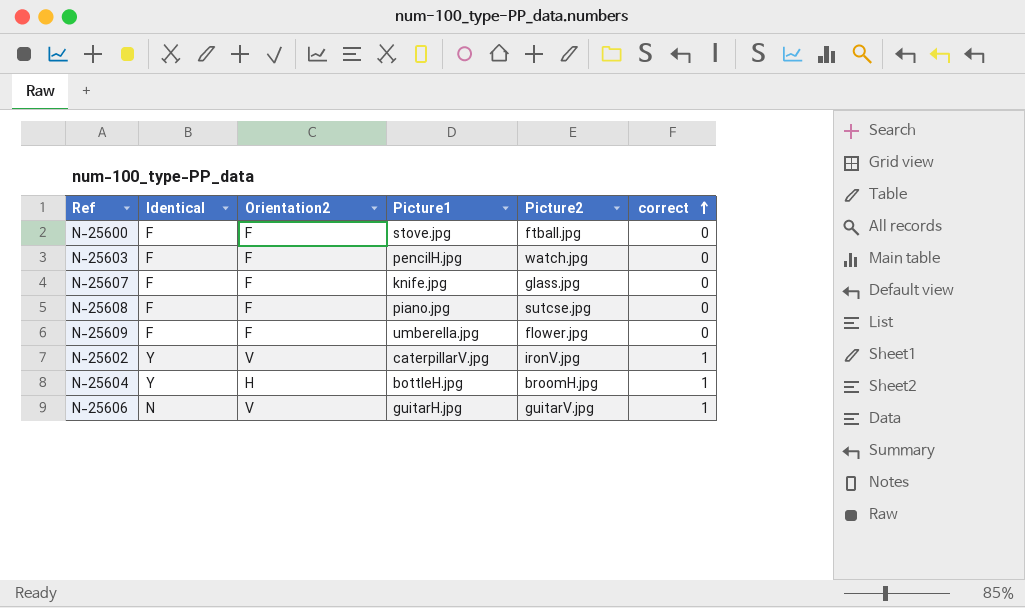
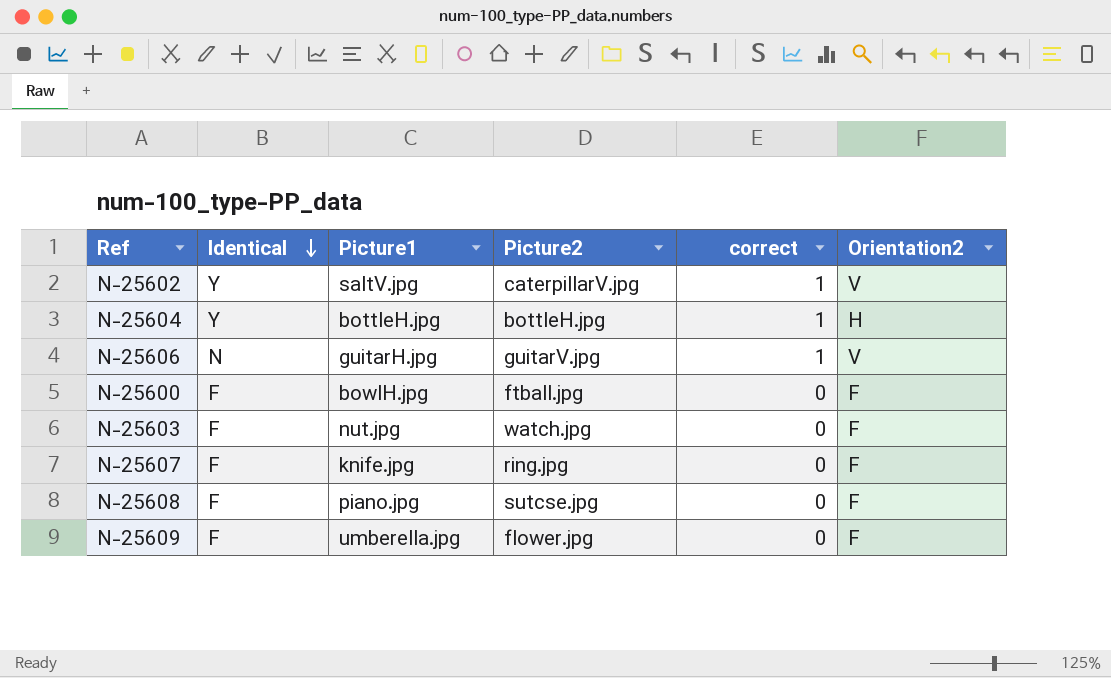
row order: correct ascending -> Identical descending
column Orientation2 | position: 3 -> 6
N-25602 | Picture1: caterpillarV.jpg -> saltV.jpg
N-25602 | Picture2: ironV.jpg -> caterpillarV.jpg
N-25604 | Picture2: broomH.jpg -> bottleH.jpg
N-25600 | Picture1: stove.jpg -> bowlH.jpg
N-25603 | Picture1: pencilH.jpg -> nut.jpg
N-25607 | Picture2: glass.jpg -> ring.jpg

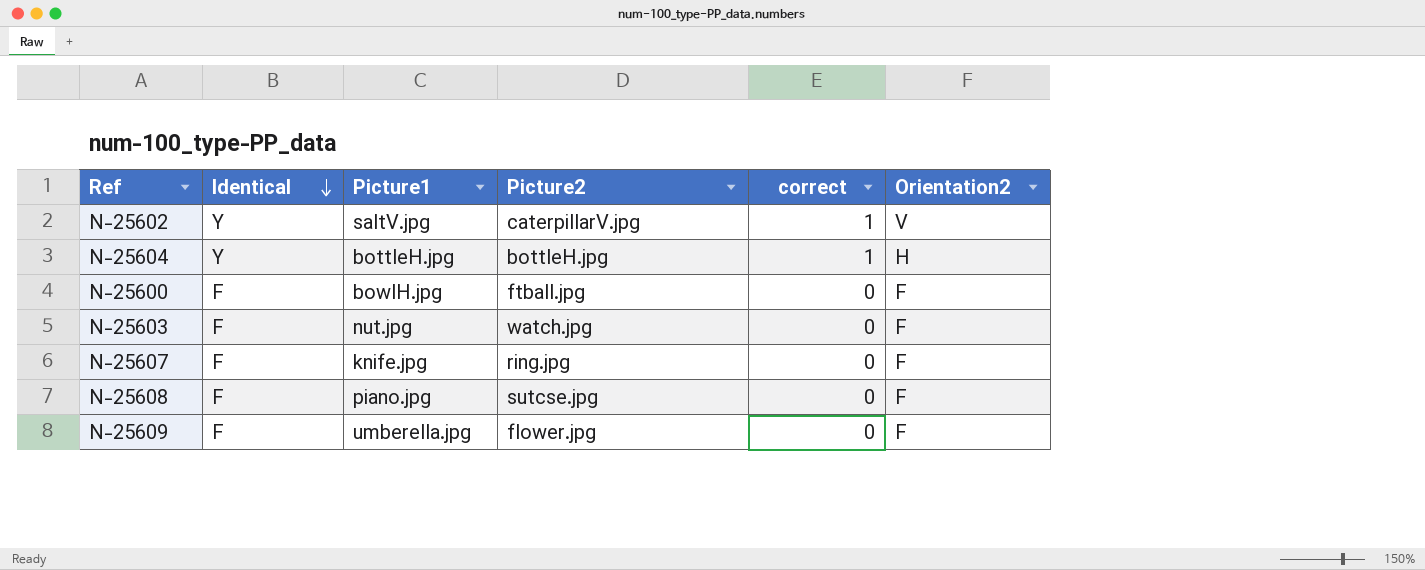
row N-25606: N | guitarH.jpg | guitarV.jpg | 1 | V -> none

